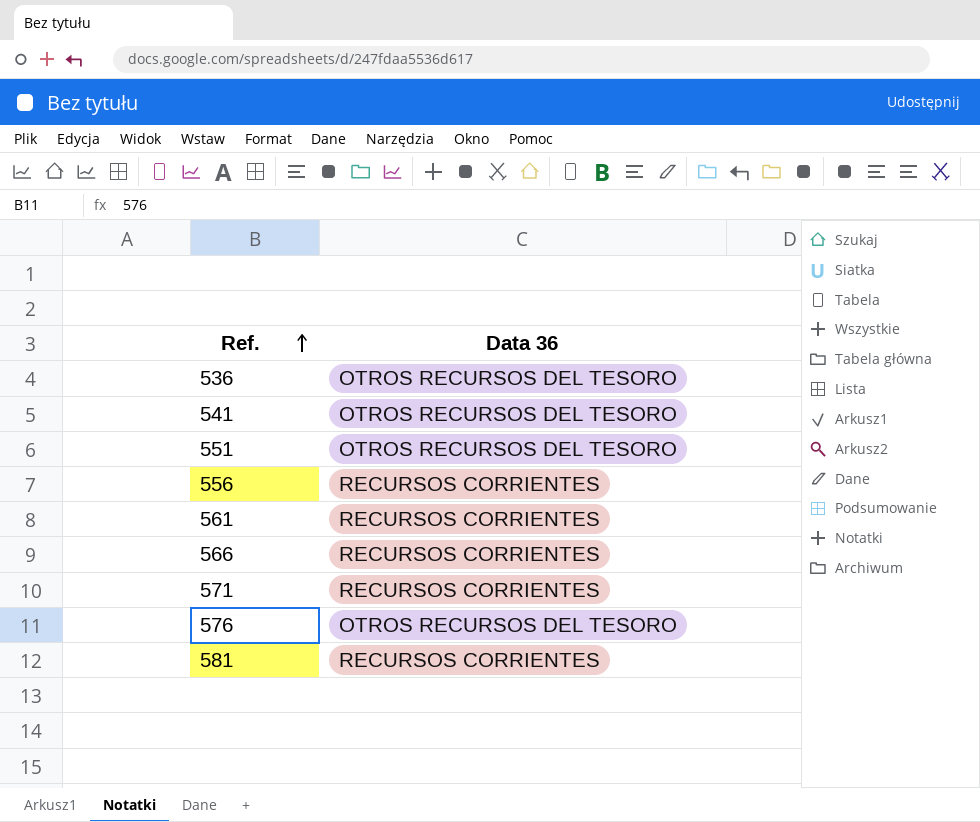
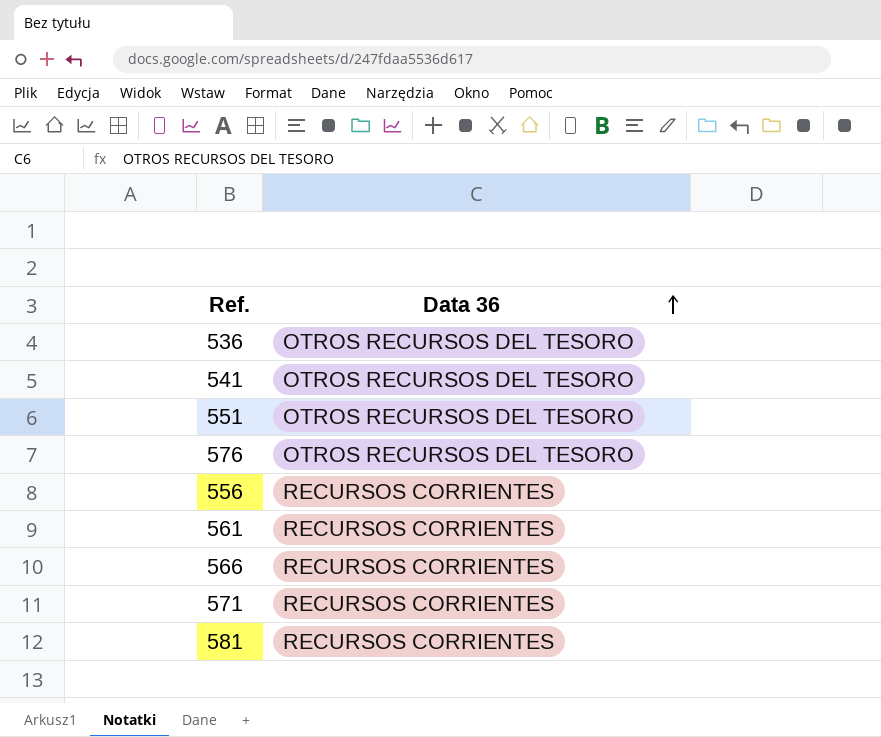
row order: Ref. ascending -> Data 36 ascending

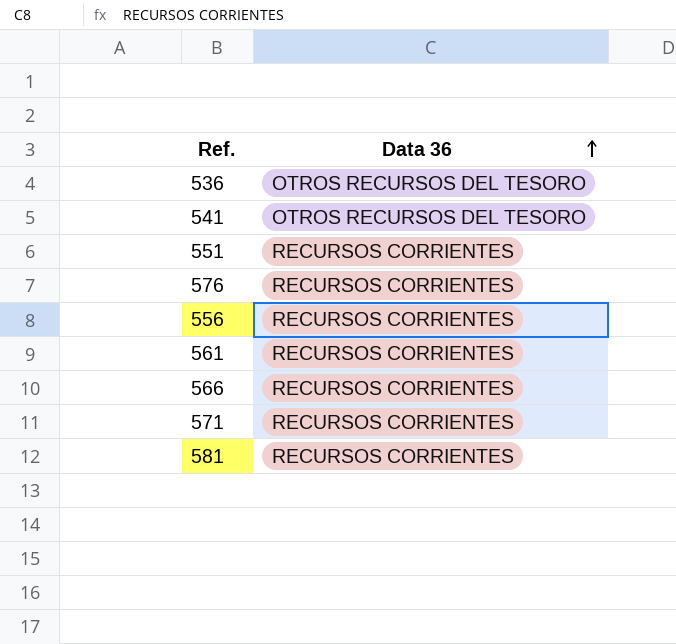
551 | Data 36: OTROS RECURSOS DEL TESORO -> RECURSOS CORRIENTES
576 | Data 36: OTROS RECURSOS DEL TESORO -> RECURSOS CORRIENTES

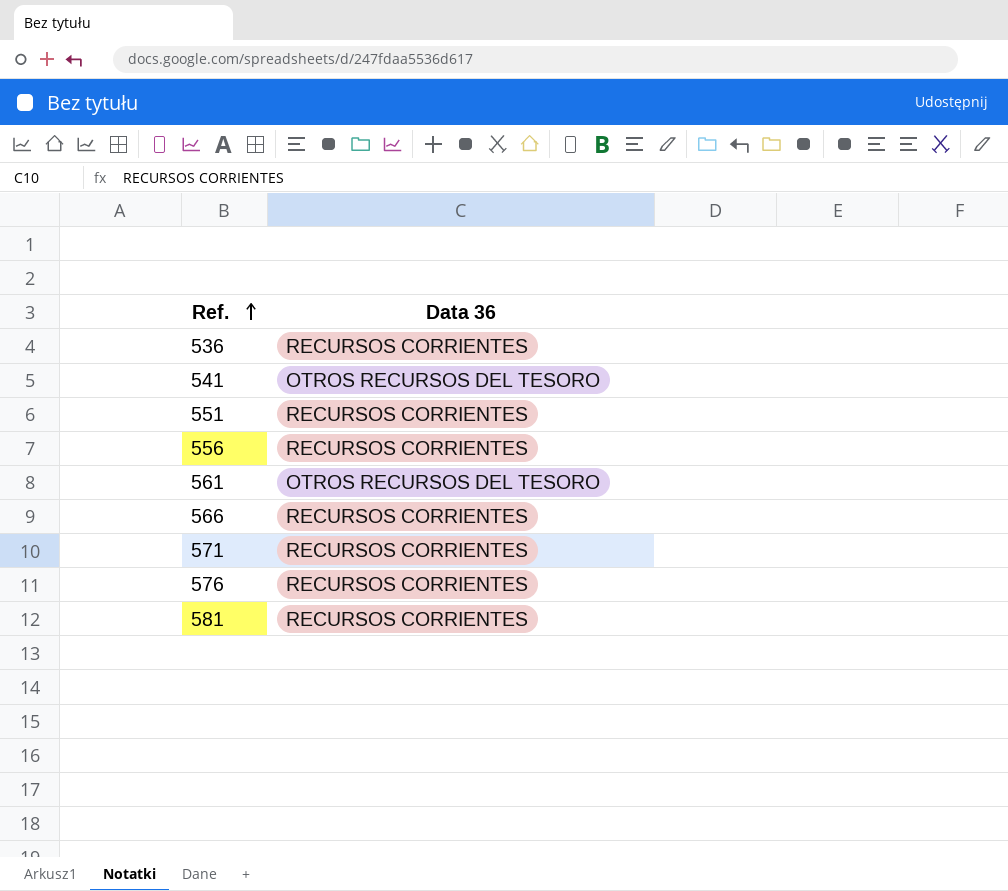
row order: Data 36 ascending -> Ref. ascending
536 | Data 36: OTROS RECURSOS DEL TESORO -> RECURSOS CORRIENTES
561 | Data 36: RECURSOS CORRIENTES -> OTROS RECURSOS DEL TESORO

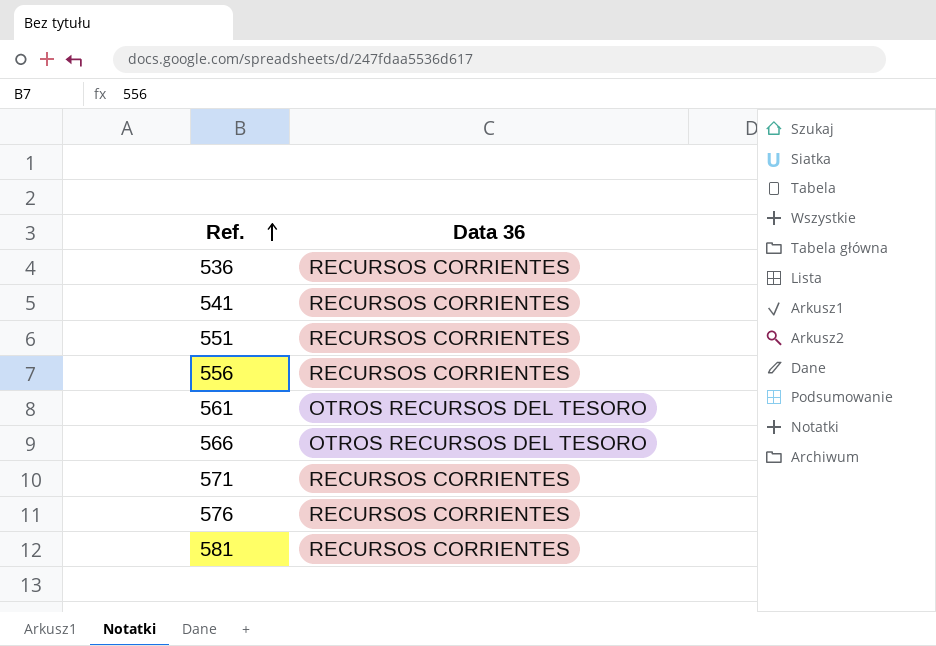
541 | Data 36: OTROS RECURSOS DEL TESORO -> RECURSOS CORRIENTES
566 | Data 36: RECURSOS CORRIENTES -> OTROS RECURSOS DEL TESORO

